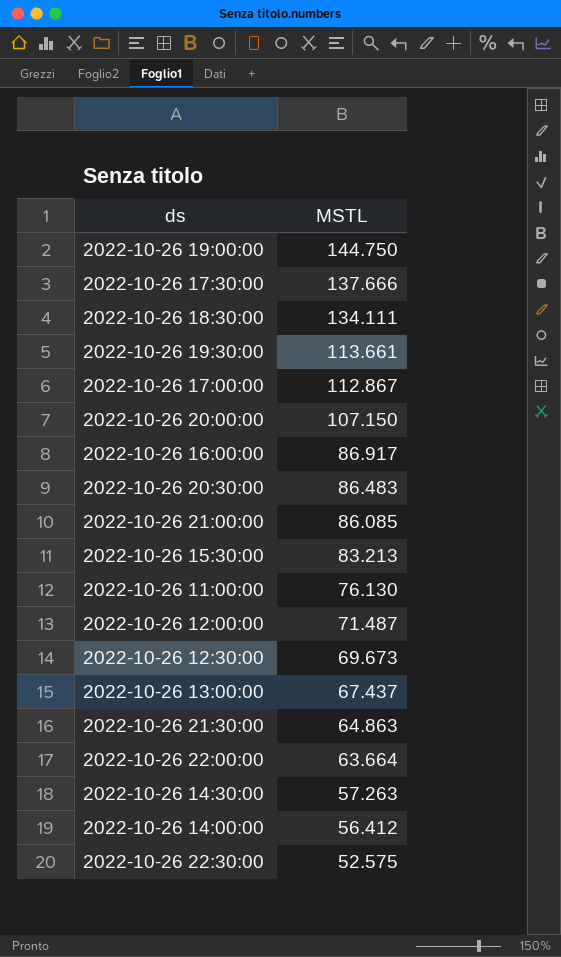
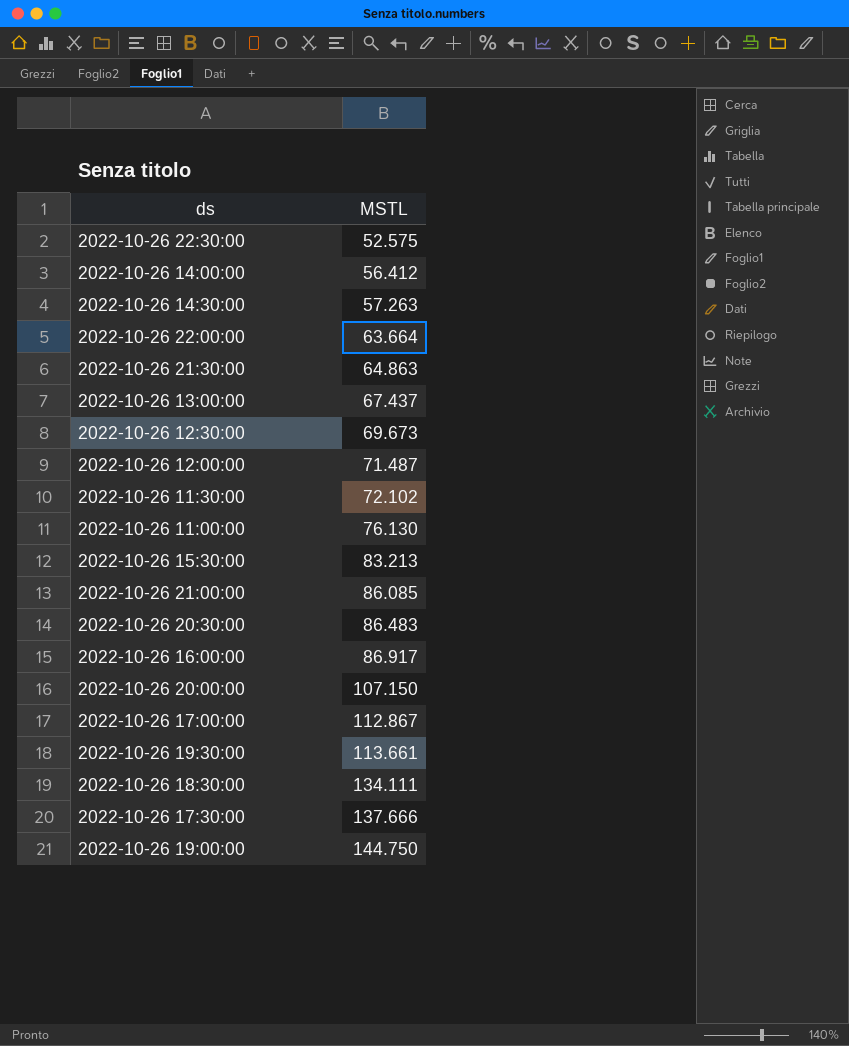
row order: MSTL descending -> MSTL ascending
row 2022-10-26 11:30:00: none -> 72.102

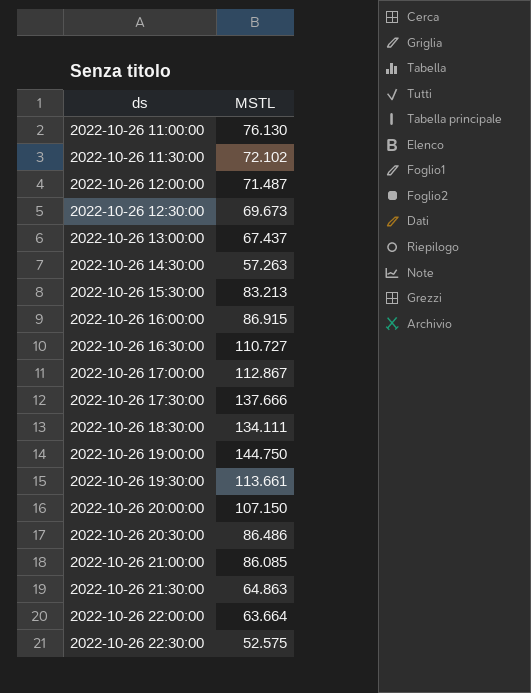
row order: MSTL ascending -> ds ascending
row 2022-10-26 14:00:00: 56.412 -> none
2022-10-26 16:00:00 | MSTL: 86.917 -> 86.915
row 2022-10-26 16:30:00: none -> 110.727
2022-10-26 20:30:00 | MSTL: 86.483 -> 86.486

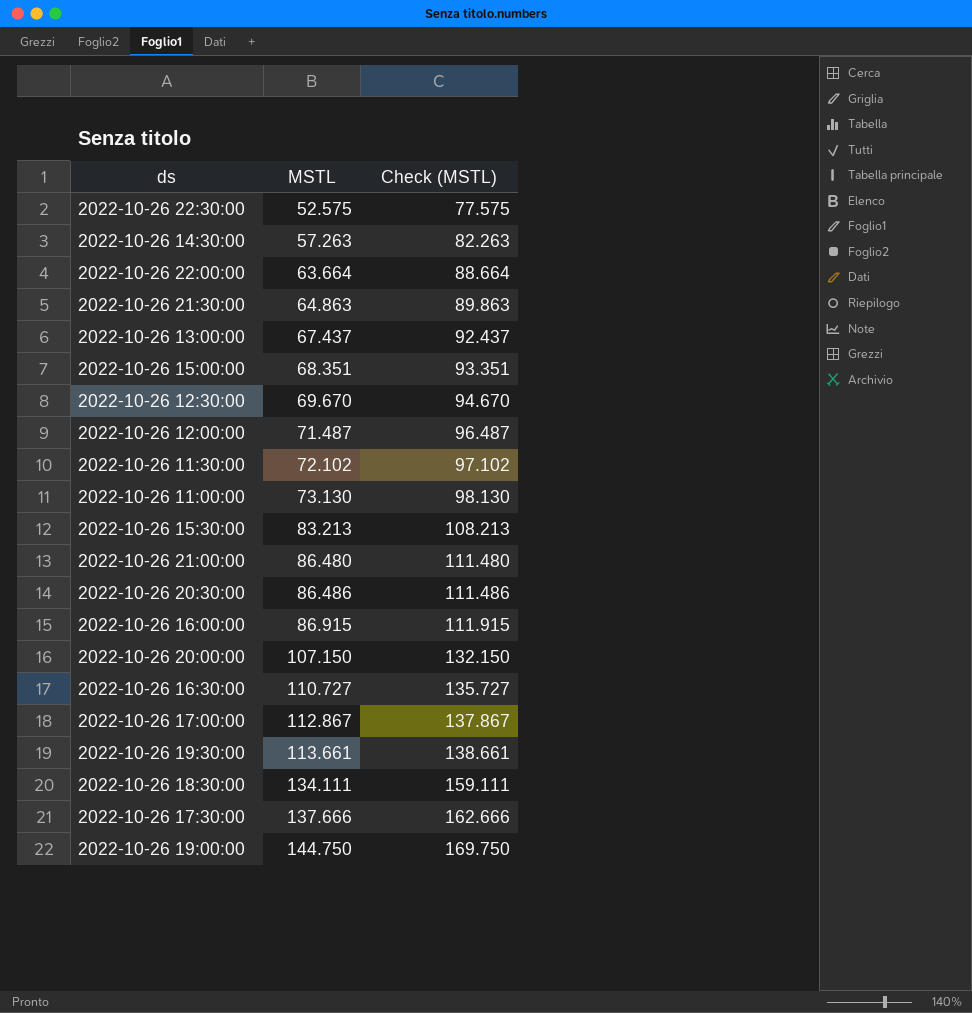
row order: ds ascending -> MSTL ascending
column Check (MSTL) | formula: none -> [MSTL] + 25
row 2022-10-26 15:00:00: none -> 68.351 | 93.351
2022-10-26 12:30:00 | MSTL: 69.673 -> 69.670
2022-10-26 11:00:00 | MSTL: 76.130 -> 73.130
2022-10-26 21:00:00 | MSTL: 86.085 -> 86.480

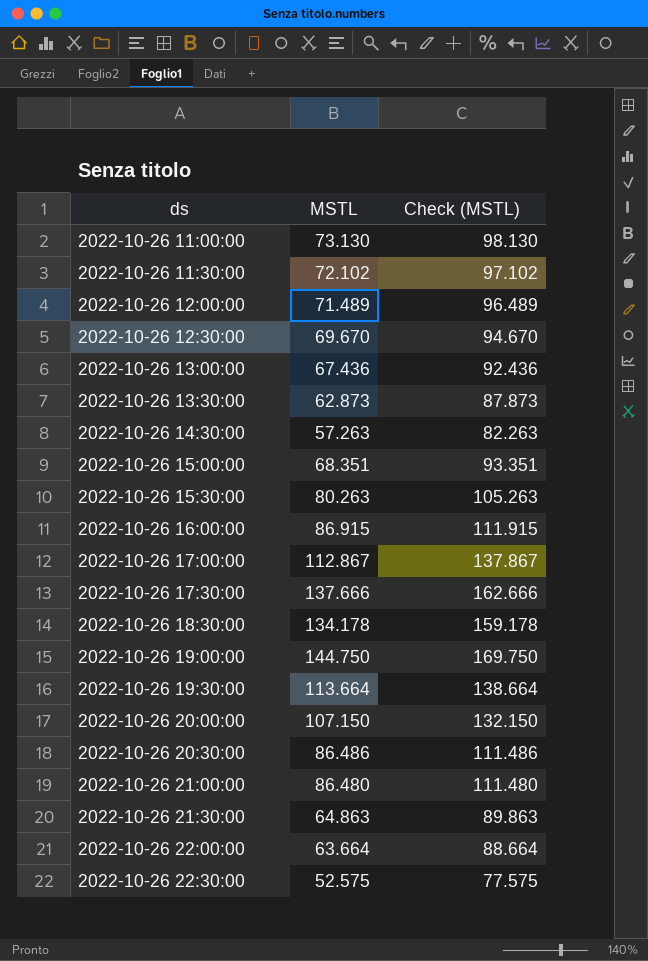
row order: MSTL ascending -> ds ascending
row 2022-10-26 16:30:00: 110.727 | 135.727 -> none
2022-10-26 12:00:00 | MSTL: 71.487 -> 71.489
2022-10-26 12:00:00 | Check (MSTL): 96.487 -> 96.489
2022-10-26 13:00:00 | MSTL: 67.437 -> 67.436
2022-10-26 13:00:00 | Check (MSTL): 92.437 -> 92.436
row 2022-10-26 13:30:00: none -> 62.873 | 87.873
2022-10-26 15:30:00 | MSTL: 83.213 -> 80.263
2022-10-26 15:30:00 | Check (MSTL): 108.213 -> 105.263
2022-10-26 18:30:00 | MSTL: 134.111 -> 134.178
2022-10-26 18:30:00 | Check (MSTL): 159.111 -> 159.178
2022-10-26 19:30:00 | MSTL: 113.661 -> 113.664
2022-10-26 19:30:00 | Check (MSTL): 138.661 -> 138.664

